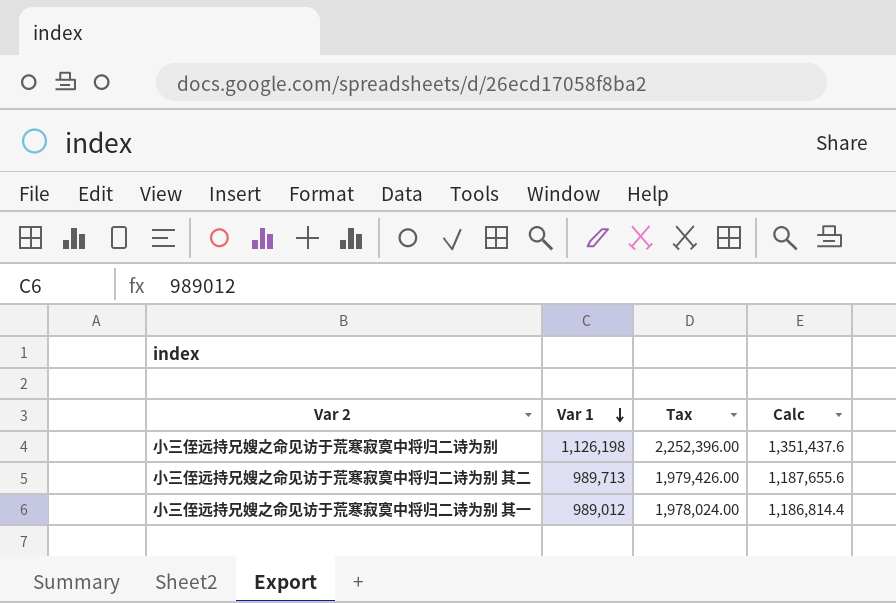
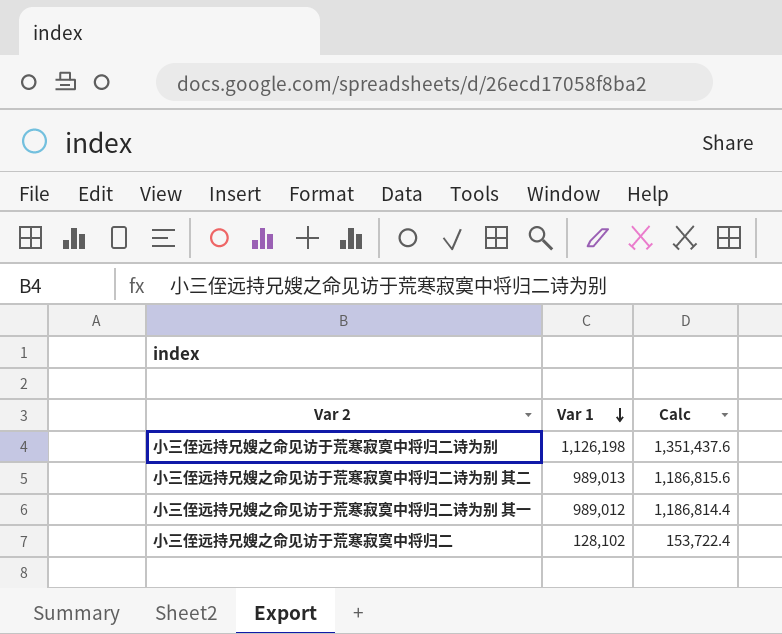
column Tax | formula: [Var 1] * 2 -> none
小三侄远持兄嫂之命见访于荒寒寂寞中将归二诗为别 其二 | Var 1: 989,713 -> 989,013
小三侄远持兄嫂之命见访于荒寒寂寞中将归二诗为别 其二 | Calc: 1,187,655.6 -> 1,186,815.6
row 小三侄远持兄嫂之命见访于荒寒寂寞中将归二: none -> 128,102 | 153,722.4

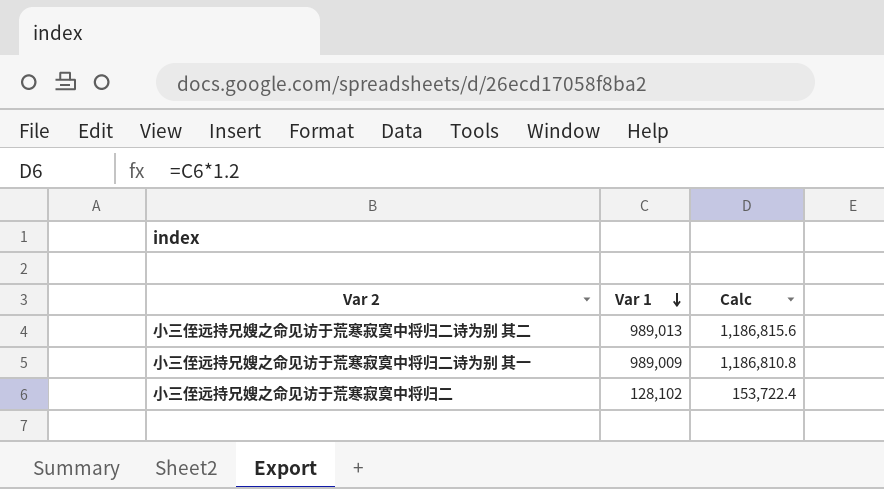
row 小三侄远持兄嫂之命见访于荒寒寂寞中将归二诗为别: 1,126,198 | 1,351,437.6 -> none
小三侄远持兄嫂之命见访于荒寒寂寞中将归二诗为别 其一 | Var 1: 989,012 -> 989,009
小三侄远持兄嫂之命见访于荒寒寂寞中将归二诗为别 其一 | Calc: 1,186,814.4 -> 1,186,810.8

